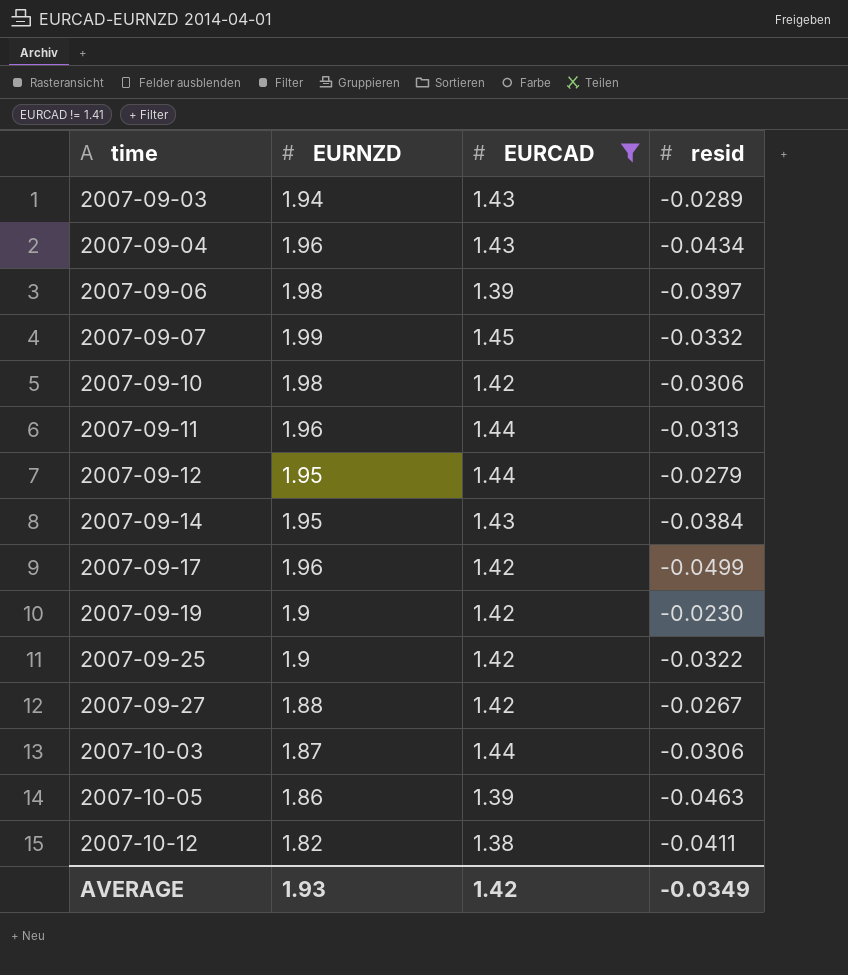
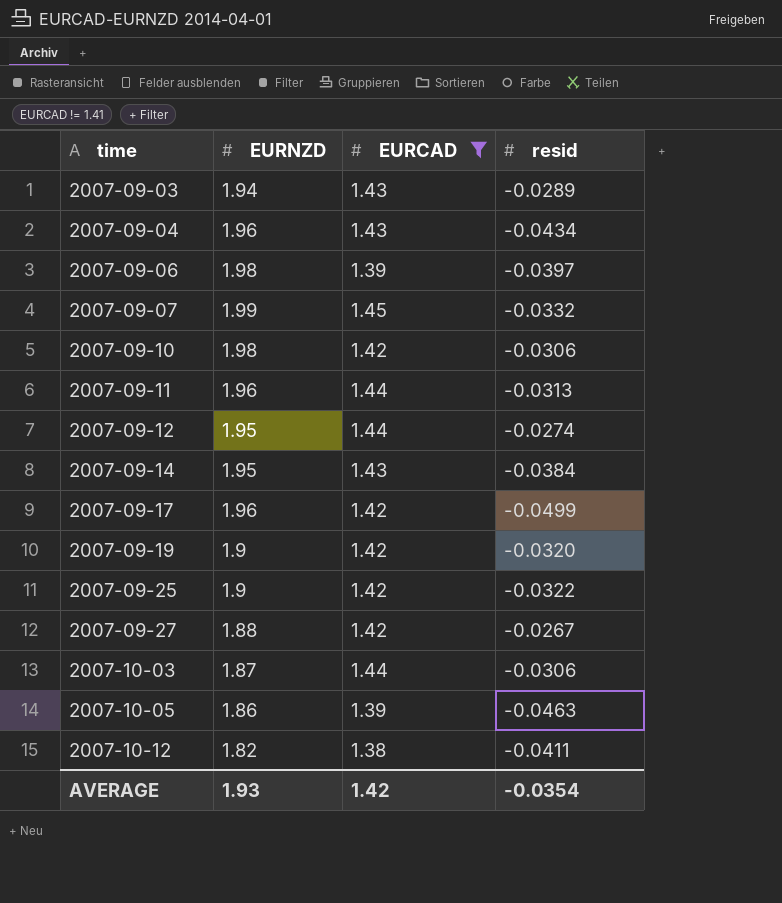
2007-09-12 | resid: -0.0279 -> -0.0274
2007-09-19 | resid: -0.0230 -> -0.0320
AVERAGE | resid: -0.0349 -> -0.0354

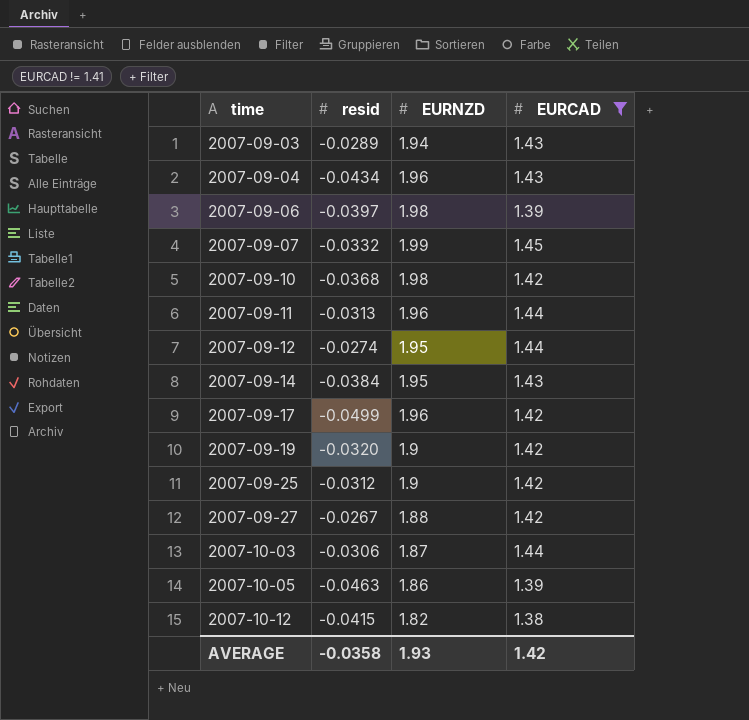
column resid | position: 4 -> 2
2007-09-10 | resid: -0.0306 -> -0.0368
2007-09-25 | resid: -0.0322 -> -0.0312
2007-10-12 | resid: -0.0411 -> -0.0415
AVERAGE | resid: -0.0354 -> -0.0358

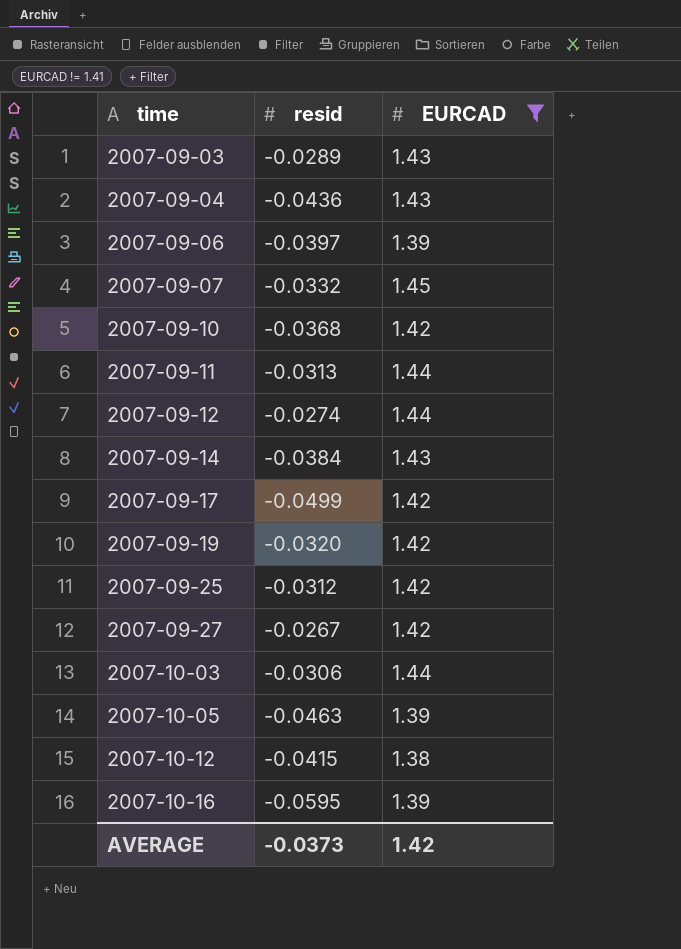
column EURNZD | position: 3 -> none
2007-09-04 | resid: -0.0434 -> -0.0436
row 2007-10-16: none -> -0.0595 | 1.39
AVERAGE | resid: -0.0358 -> -0.0373

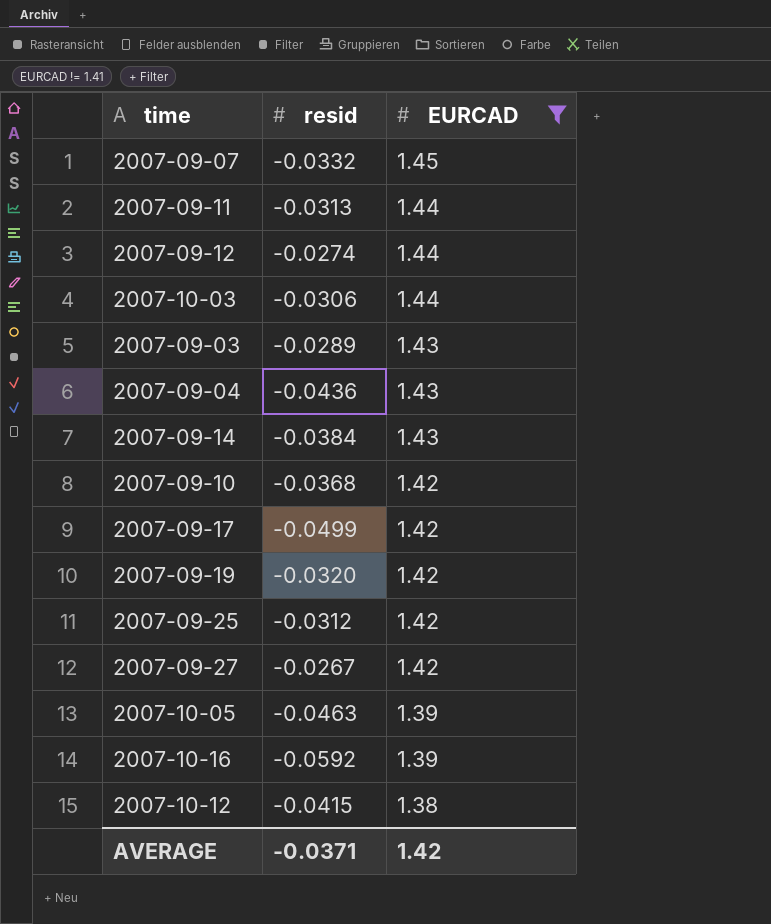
row order: time ascending -> EURCAD descending
row 2007-09-06: -0.0397 | 1.39 -> none
2007-10-16 | resid: -0.0595 -> -0.0592
AVERAGE | resid: -0.0373 -> -0.0371

